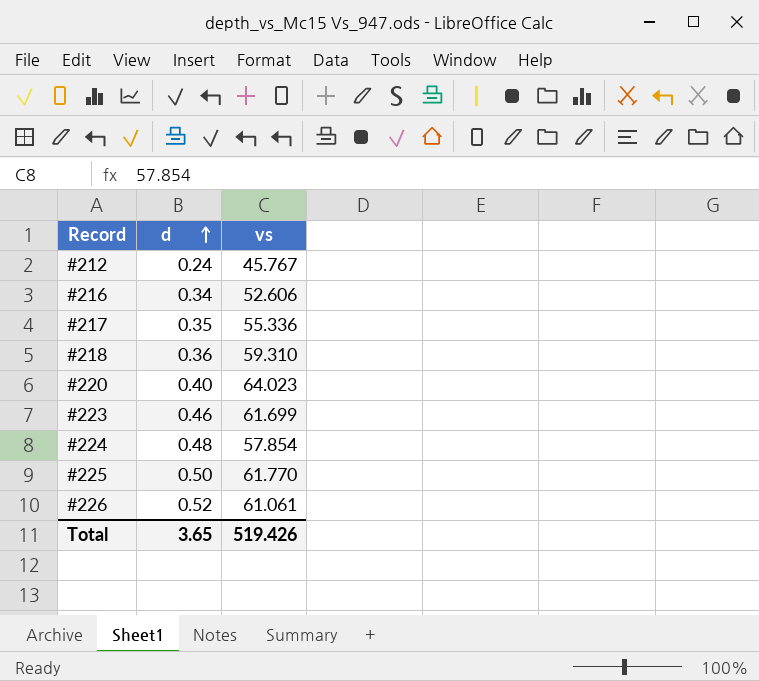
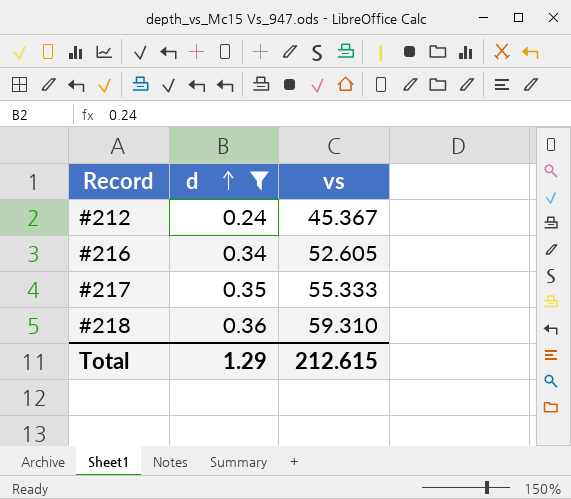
filter: none -> d <= 0.36
#212 | vs: 45.767 -> 45.367
#216 | vs: 52.606 -> 52.605
#217 | vs: 55.336 -> 55.333
Total | d: 3.65 -> 1.29
Total | vs: 519.426 -> 212.615

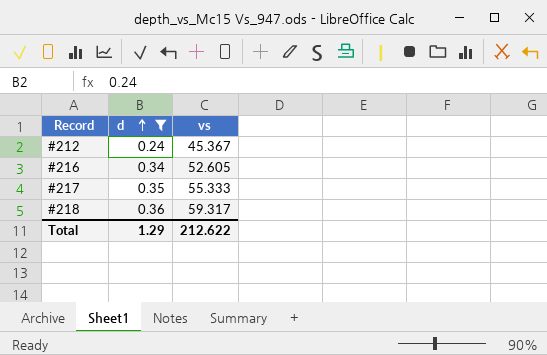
#218 | vs: 59.310 -> 59.317
Total | vs: 212.615 -> 212.622

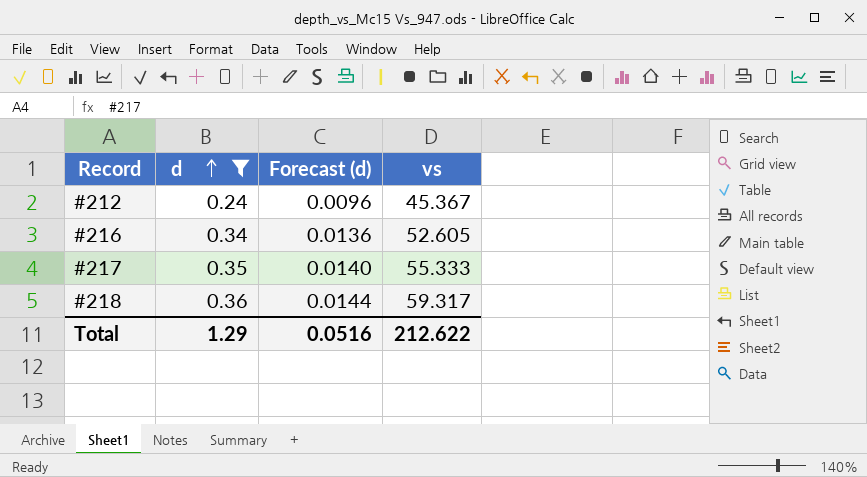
column Forecast (d) | formula: none -> [d] * 0.04

